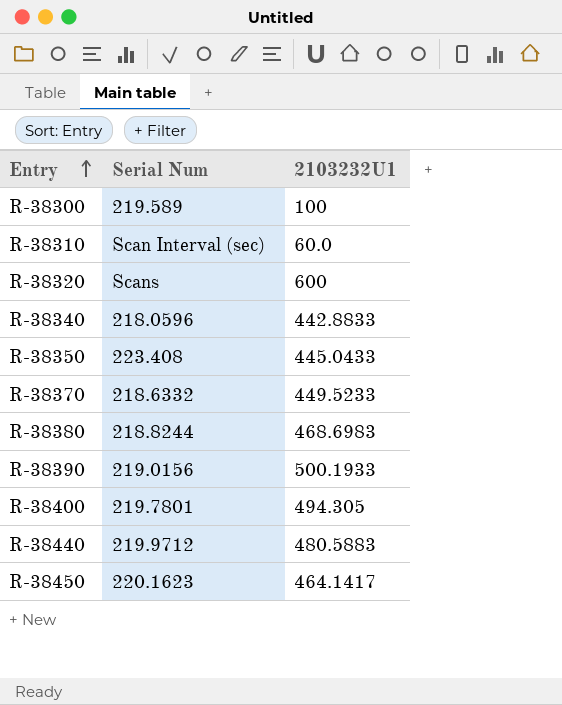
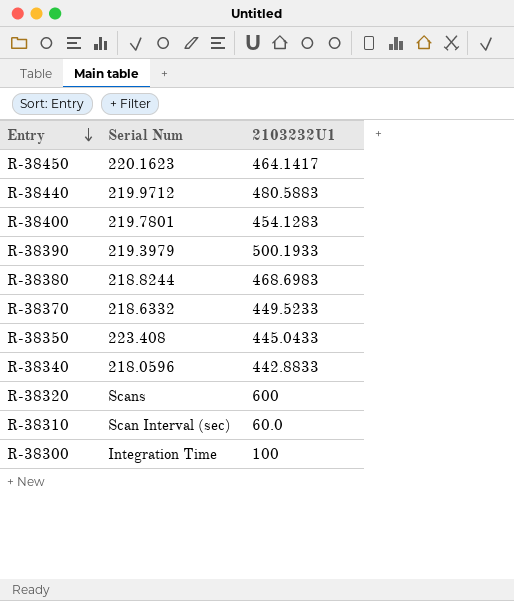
row order: Entry ascending -> Entry descending
R-38400 | 2103232U1: 494.305 -> 454.1283
R-38390 | Serial Num: 219.0156 -> 219.3979
R-38300 | Serial Num: 219.589 -> Integration Time

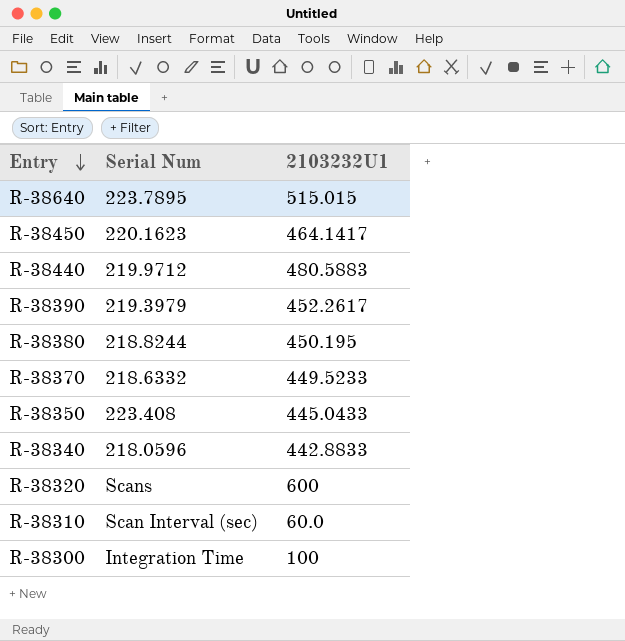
row R-38400: 219.7801 | 454.1283 -> none
row R-38640: none -> 223.7895 | 515.015
R-38390 | 2103232U1: 500.1933 -> 452.2617
R-38380 | 2103232U1: 468.6983 -> 450.195

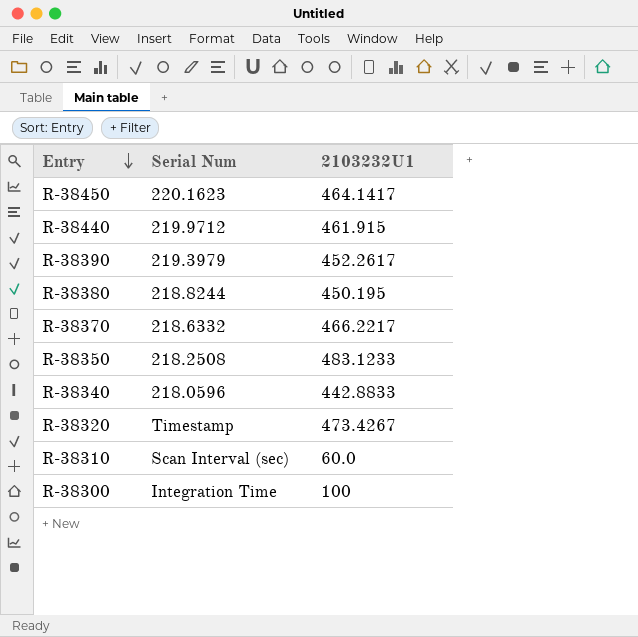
row R-38640: 223.7895 | 515.015 -> none
R-38440 | 2103232U1: 480.5883 -> 461.915
R-38370 | 2103232U1: 449.5233 -> 466.2217
R-38350 | Serial Num: 223.408 -> 218.2508
R-38350 | 2103232U1: 445.0433 -> 483.1233
R-38320 | Serial Num: Scans -> Timestamp
R-38320 | 2103232U1: 600 -> 473.4267

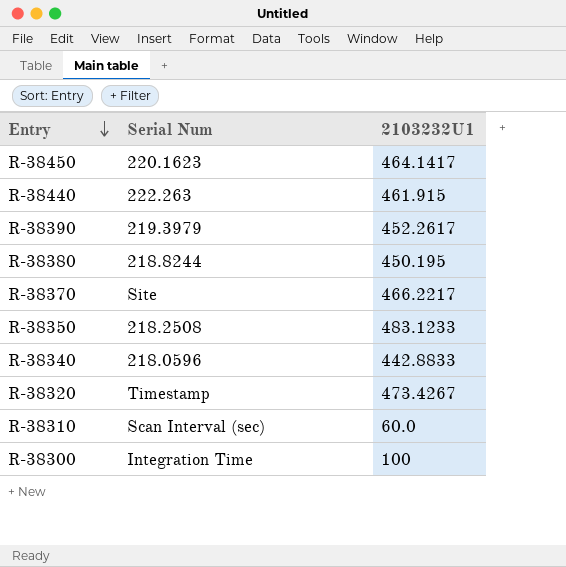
R-38440 | Serial Num: 219.9712 -> 222.263
R-38370 | Serial Num: 218.6332 -> Site

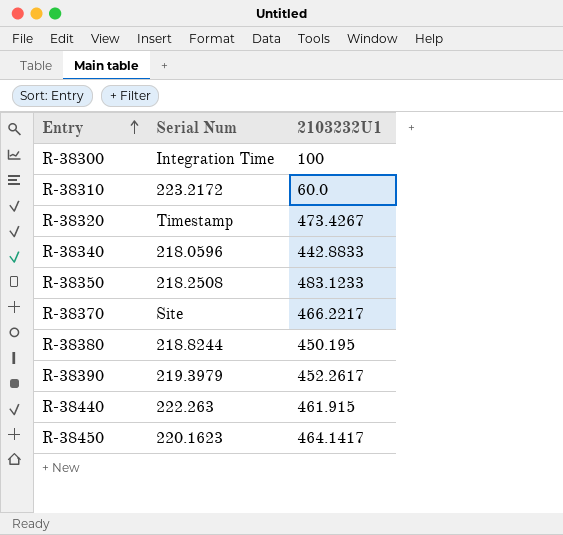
row order: Entry descending -> Entry ascending
R-38310 | Serial Num: Scan Interval (sec) -> 223.2172

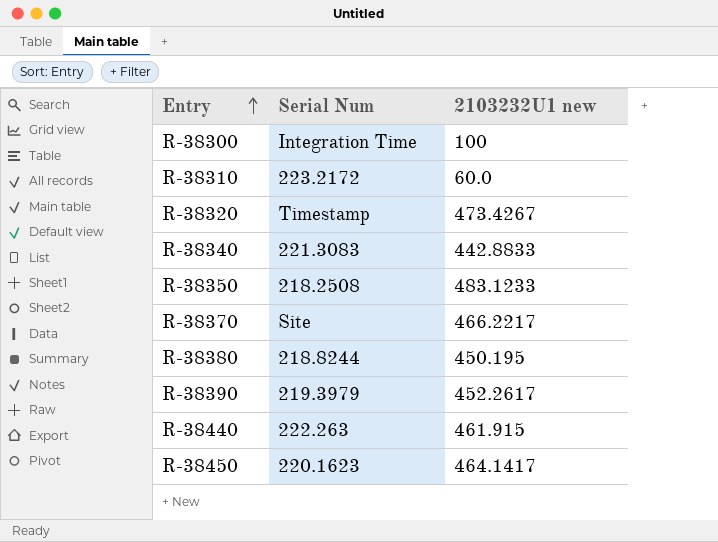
column name: 2103232U1 -> 2103232U1 new
R-38340 | Serial Num: 218.0596 -> 221.3083

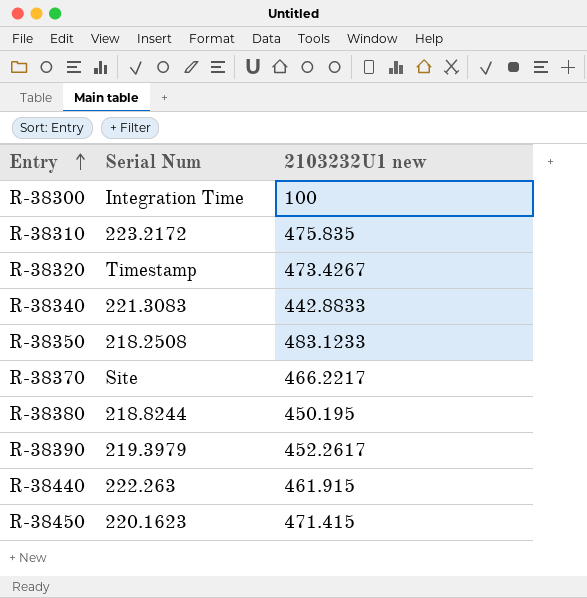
R-38310 | 2103232U1 new: 60.0 -> 475.835
R-38450 | 2103232U1 new: 464.1417 -> 471.415

